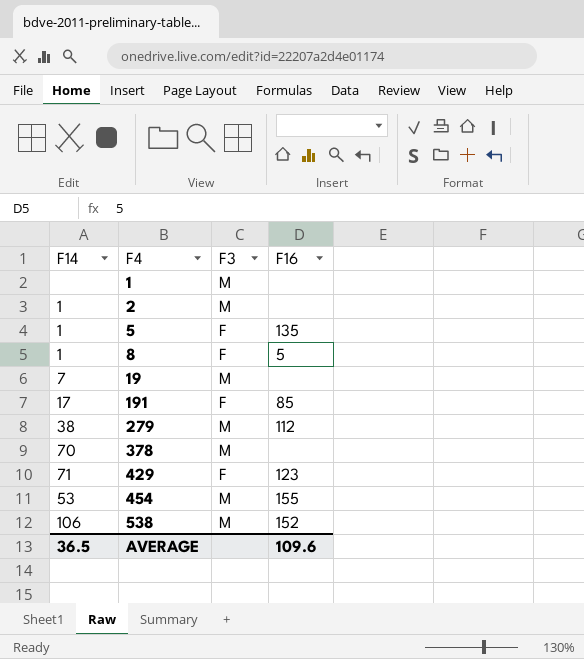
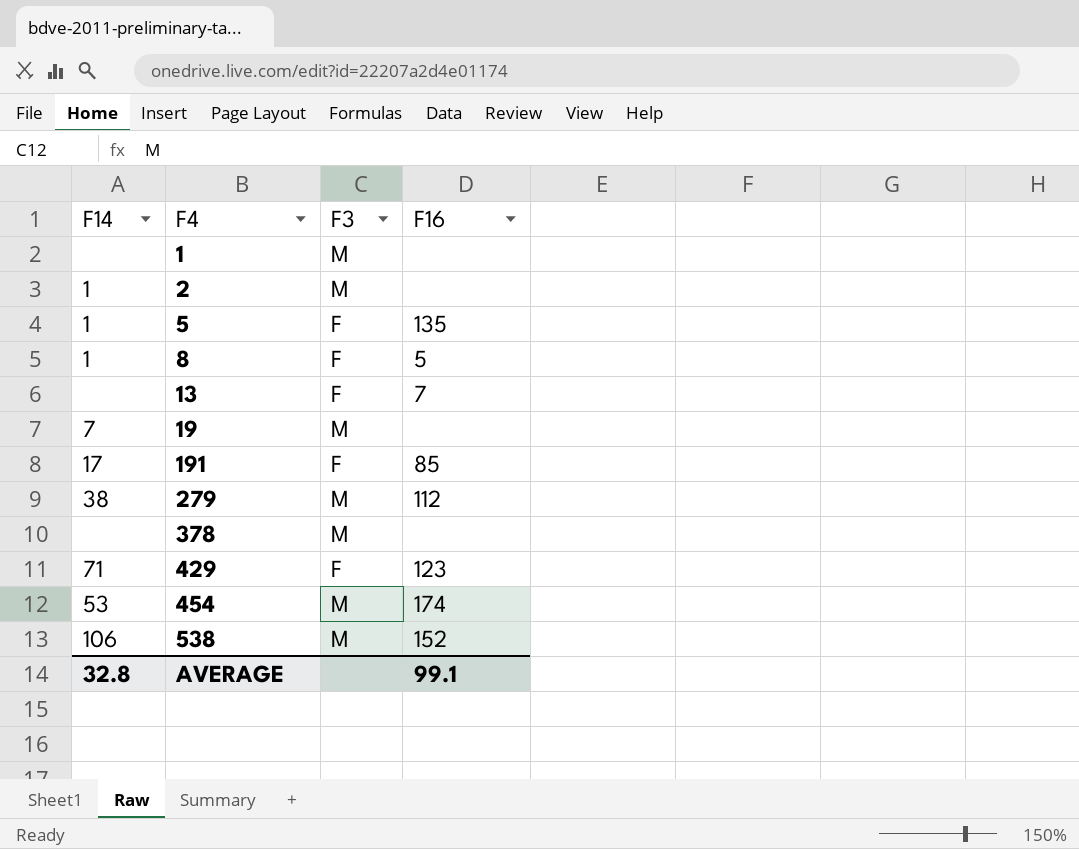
row 13: none -> none | F | 7
378 | F14: 70 -> none
454 | F16: 155 -> 174
AVERAGE | F14: 36.5 -> 32.8
AVERAGE | F16: 109.6 -> 99.1

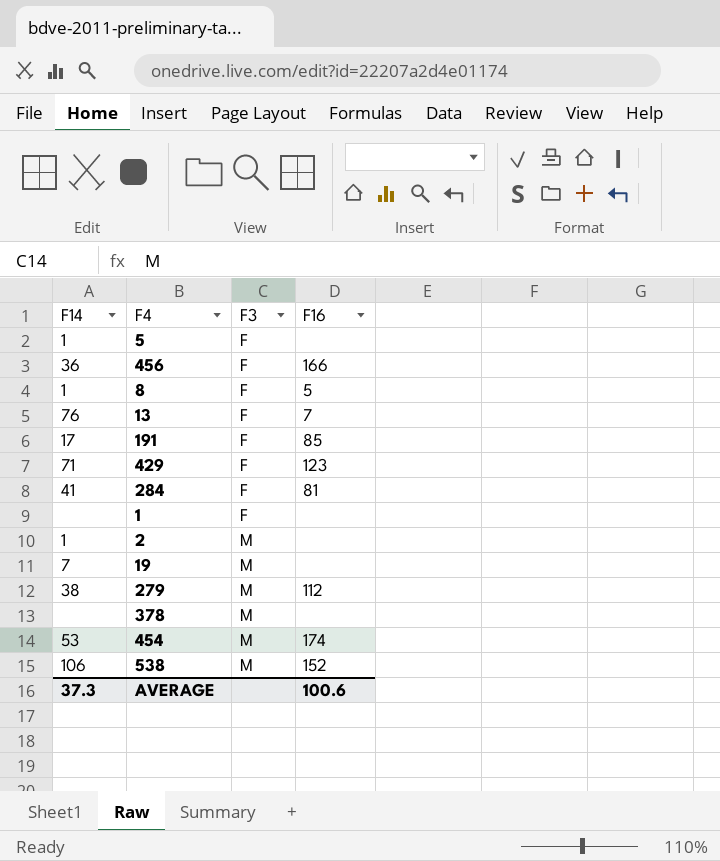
row order: F4 ascending -> F3 ascending
5 | F16: 135 -> none
row 456: none -> 36 | F | 166
13 | F14: none -> 76
row 284: none -> 41 | F | 81
1 | F3: M -> F
AVERAGE | F14: 32.8 -> 37.3
AVERAGE | F16: 99.1 -> 100.6

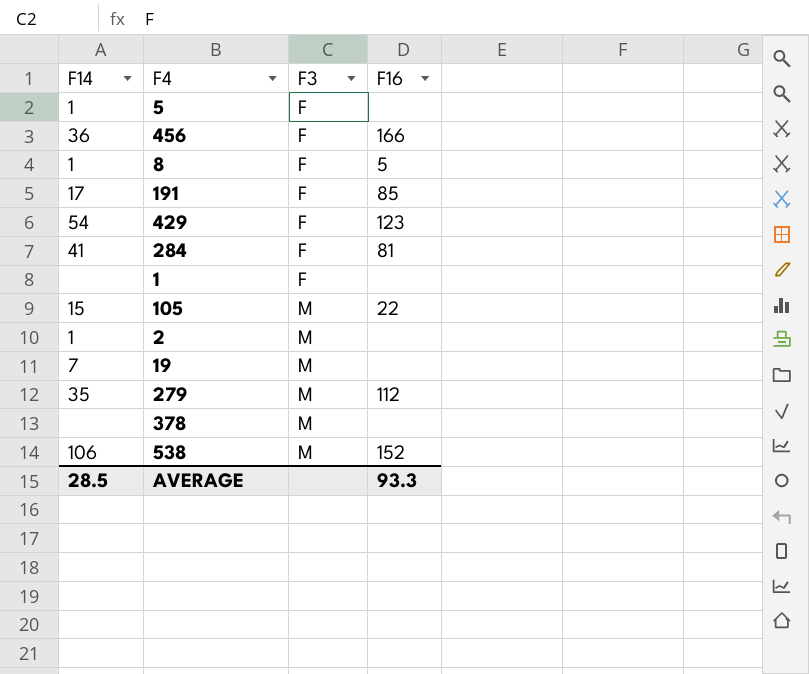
row 13: 76 | F | 7 -> none
row 454: 53 | M | 174 -> none
429 | F14: 71 -> 54
row 105: none -> 15 | M | 22
279 | F14: 38 -> 35
AVERAGE | F14: 37.3 -> 28.5
AVERAGE | F16: 100.6 -> 93.3

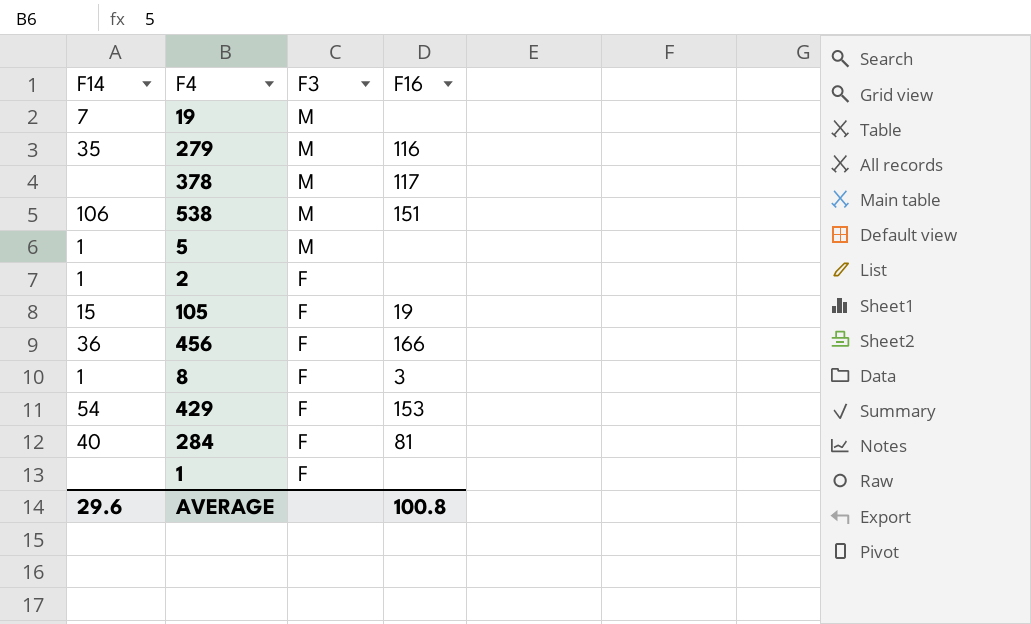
row order: F3 ascending -> F3 descending
row 191: 17 | F | 85 -> none
279 | F16: 112 -> 116
378 | F16: none -> 117
538 | F16: 152 -> 151
5 | F3: F -> M
2 | F3: M -> F
105 | F3: M -> F
105 | F16: 22 -> 19
8 | F16: 5 -> 3
429 | F16: 123 -> 153
284 | F14: 41 -> 40
AVERAGE | F14: 28.5 -> 29.6
AVERAGE | F16: 93.3 -> 100.8

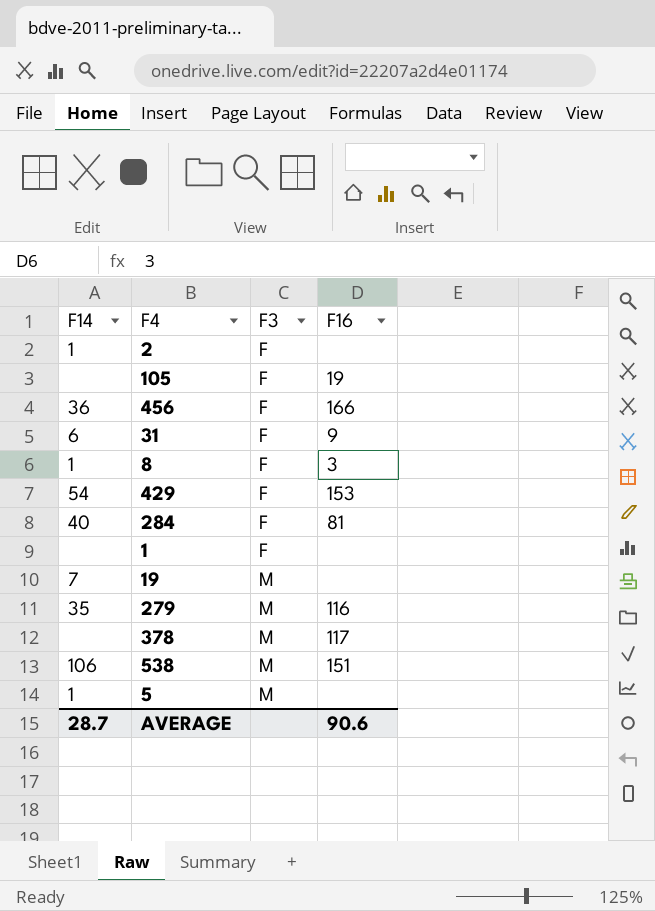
row order: F3 descending -> F3 ascending
105 | F14: 15 -> none
row 31: none -> 6 | F | 9
AVERAGE | F14: 29.6 -> 28.7
AVERAGE | F16: 100.8 -> 90.6

